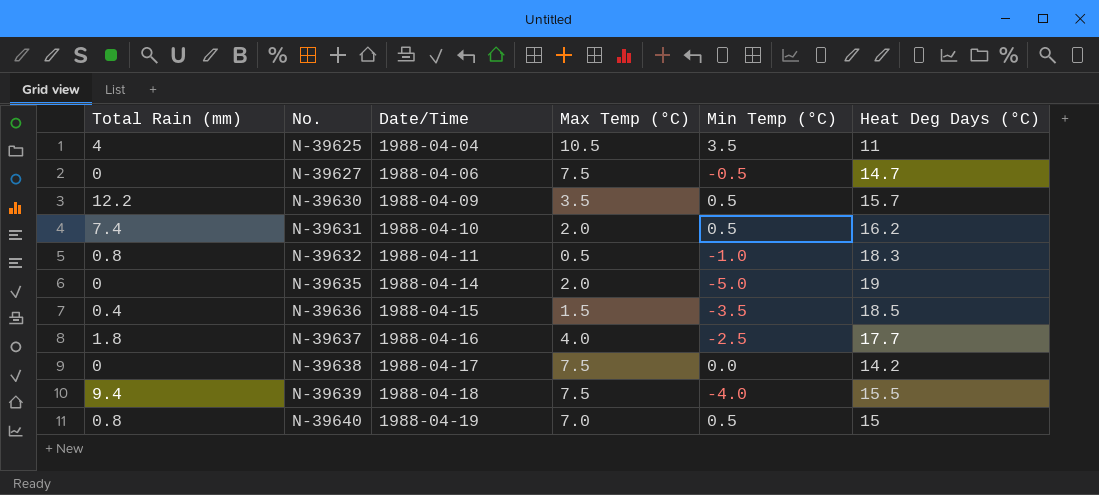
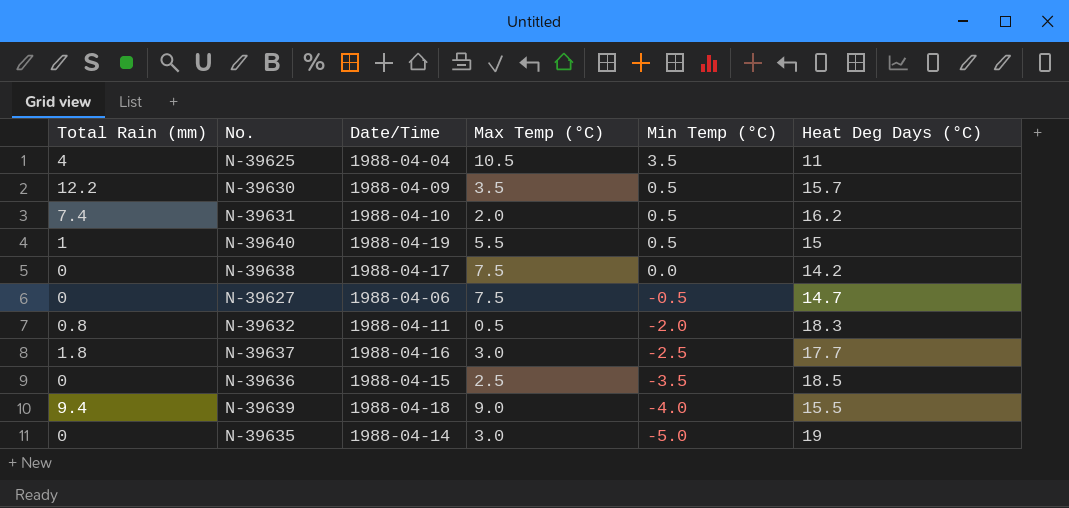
row order: No. ascending -> Min Temp (°C) descending
N-39640 | Total Rain (mm): 0.8 -> 1
N-39640 | Max Temp (°C): 7.0 -> 5.5
N-39632 | Min Temp (°C): -1.0 -> -2.0
N-39637 | Max Temp (°C): 4.0 -> 3.0
N-39636 | Total Rain (mm): 0.4 -> 0
N-39636 | Max Temp (°C): 1.5 -> 2.5
N-39639 | Max Temp (°C): 7.5 -> 9.0
N-39635 | Max Temp (°C): 2.0 -> 3.0

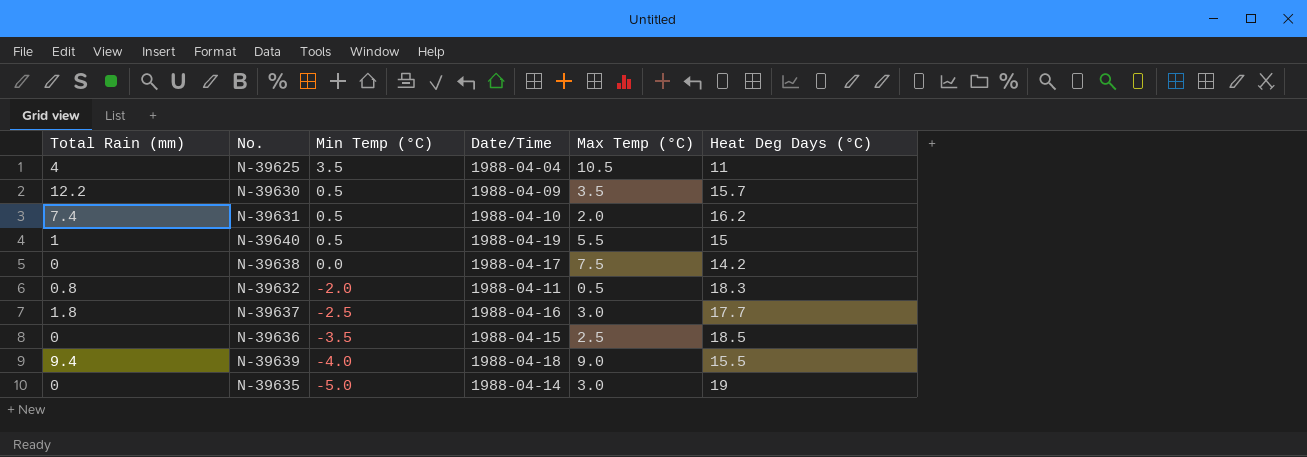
column Min Temp (°C) | position: 5 -> 3
row N-39627: 0 | 1988-04-06 | 7.5 | -0.5 | 14.7 -> none

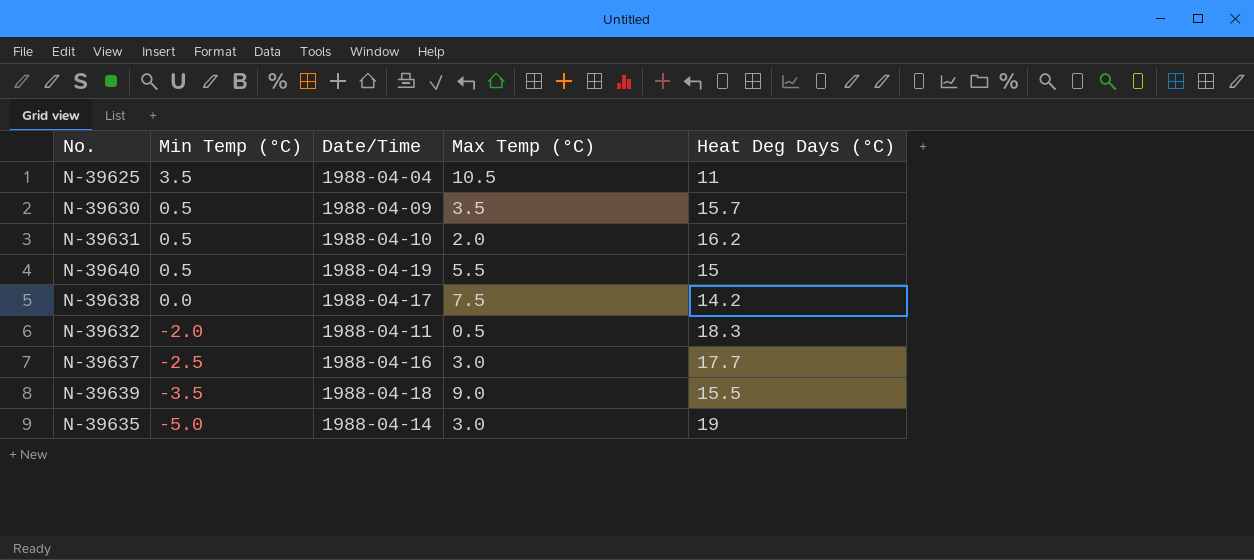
column Total Rain (mm) | position: 1 -> none
row N-39636: 0 | -3.5 | 1988-04-15 | 2.5 | 18.5 -> none
N-39639 | Min Temp (°C): -4.0 -> -3.5

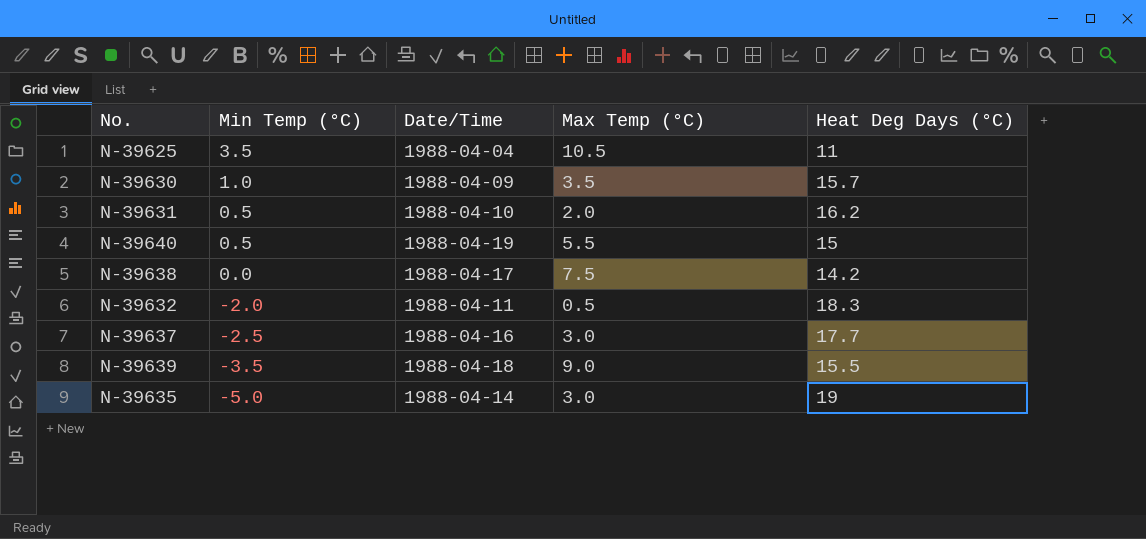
N-39630 | Min Temp (°C): 0.5 -> 1.0

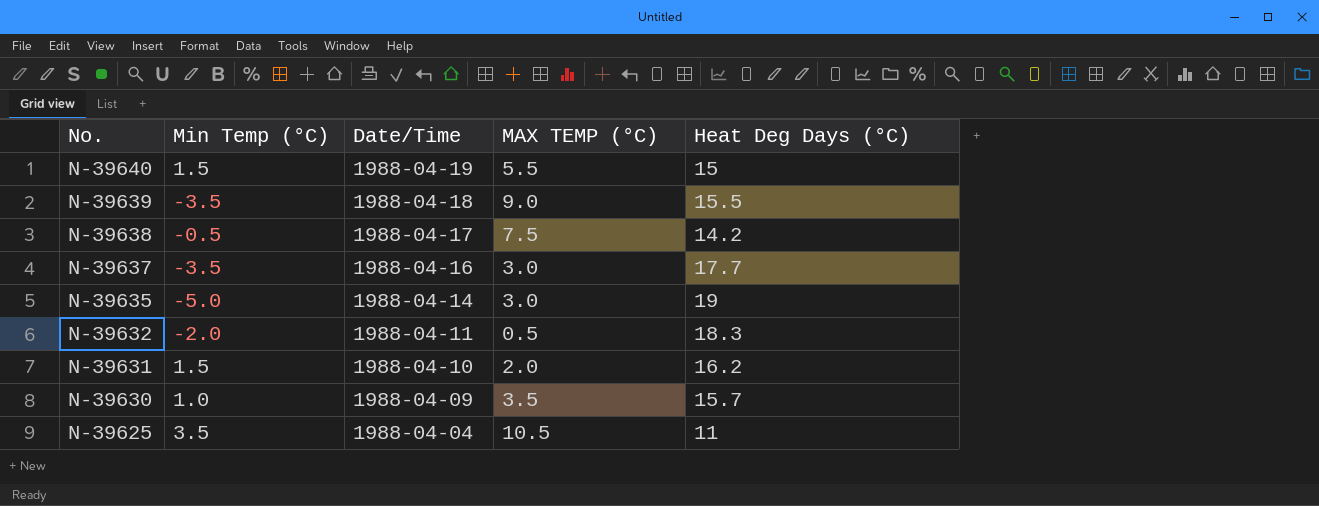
row order: Min Temp (°C) descending -> No. descending
column name: Max Temp (°C) -> MAX TEMP (°C)
N-39640 | Min Temp (°C): 0.5 -> 1.5
N-39638 | Min Temp (°C): 0.0 -> -0.5
N-39637 | Min Temp (°C): -2.5 -> -3.5
N-39631 | Min Temp (°C): 0.5 -> 1.5

